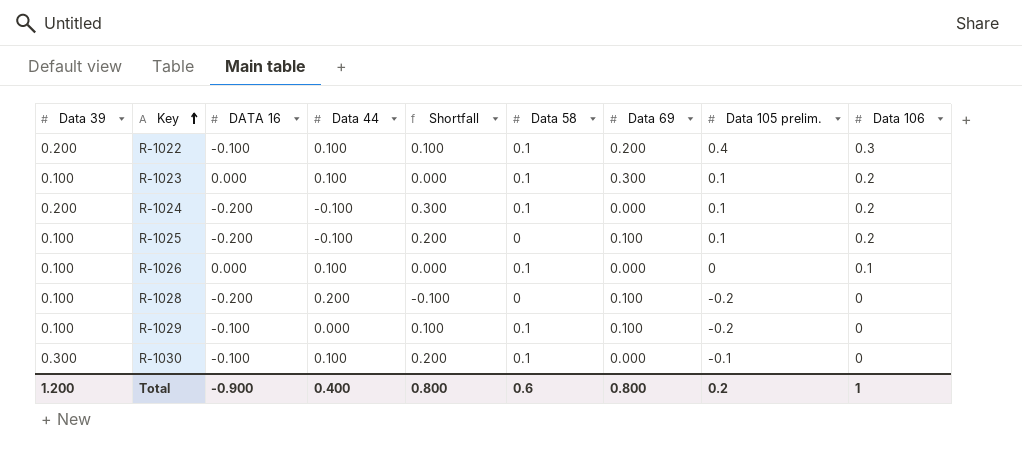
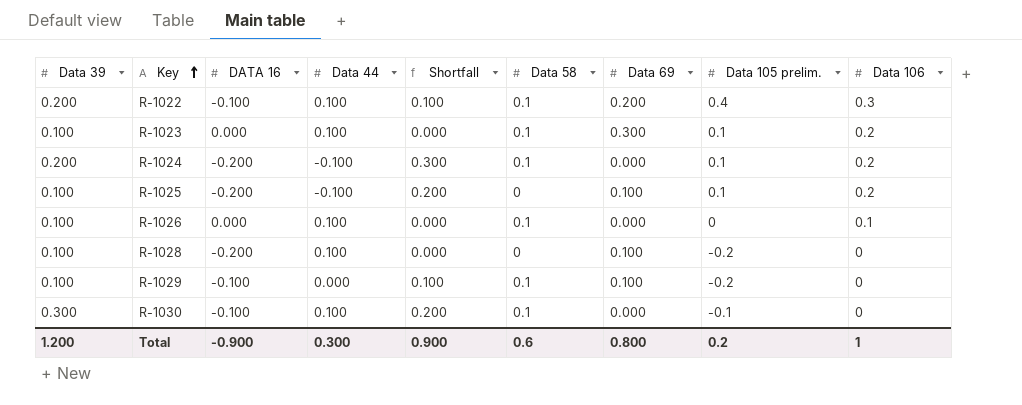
R-1028 | Data 44: 0.200 -> 0.100
R-1028 | Shortfall: -0.100 -> 0.000
Total | Data 44: 0.400 -> 0.300
Total | Shortfall: 0.800 -> 0.900

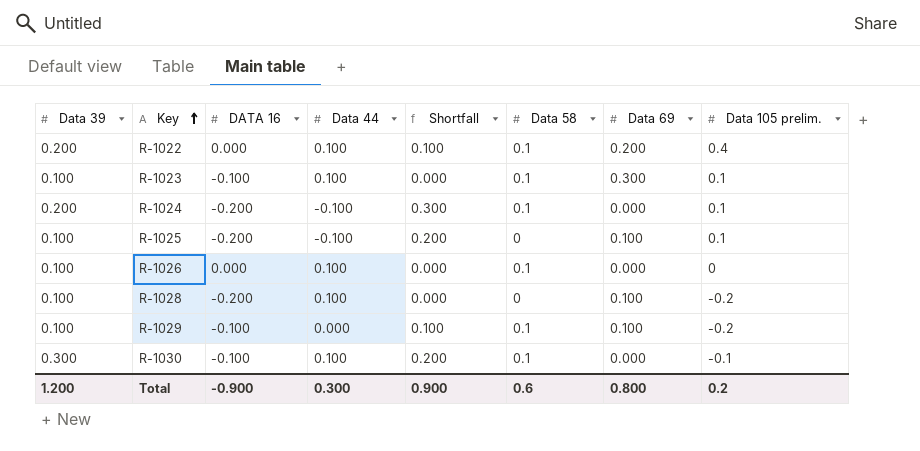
column Data 106 | position: 9 -> none
R-1022 | DATA 16: -0.100 -> 0.000
R-1023 | DATA 16: 0.000 -> -0.100

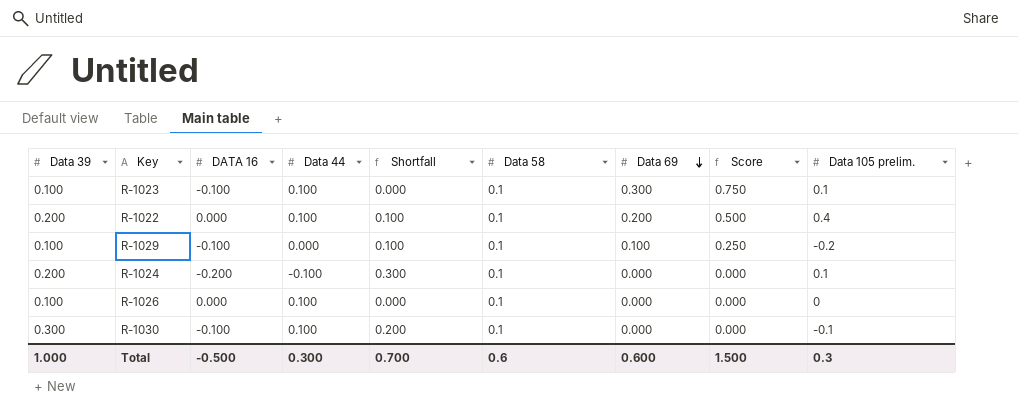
row order: Key ascending -> Data 69 descending
column Score | formula: none -> [Data 69] * 2.5
row R-1025: 0.100 | -0.200 | -0.100 | 0.200 | 0 | 0.100 | 0.1 -> none
row R-1028: 0.100 | -0.200 | 0.100 | 0.000 | 0 | 0.100 | -0.2 -> none
Total | Data 39: 1.200 -> 1.000
Total | DATA 16: -0.900 -> -0.500
Total | Shortfall: 0.900 -> 0.700
Total | Data 69: 0.800 -> 0.600
Total | Data 105 prelim.: 0.2 -> 0.3

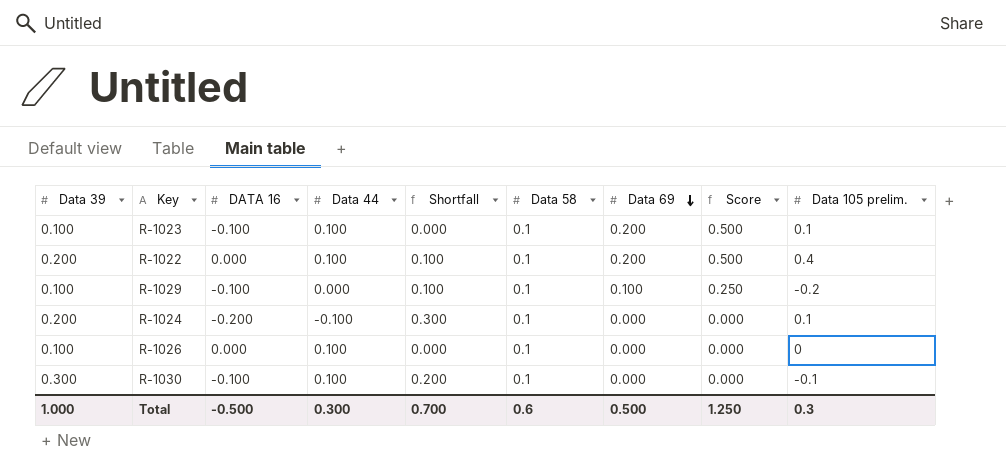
R-1023 | Data 69: 0.300 -> 0.200
R-1023 | Score: 0.750 -> 0.500
Total | Data 69: 0.600 -> 0.500
Total | Score: 1.500 -> 1.250

